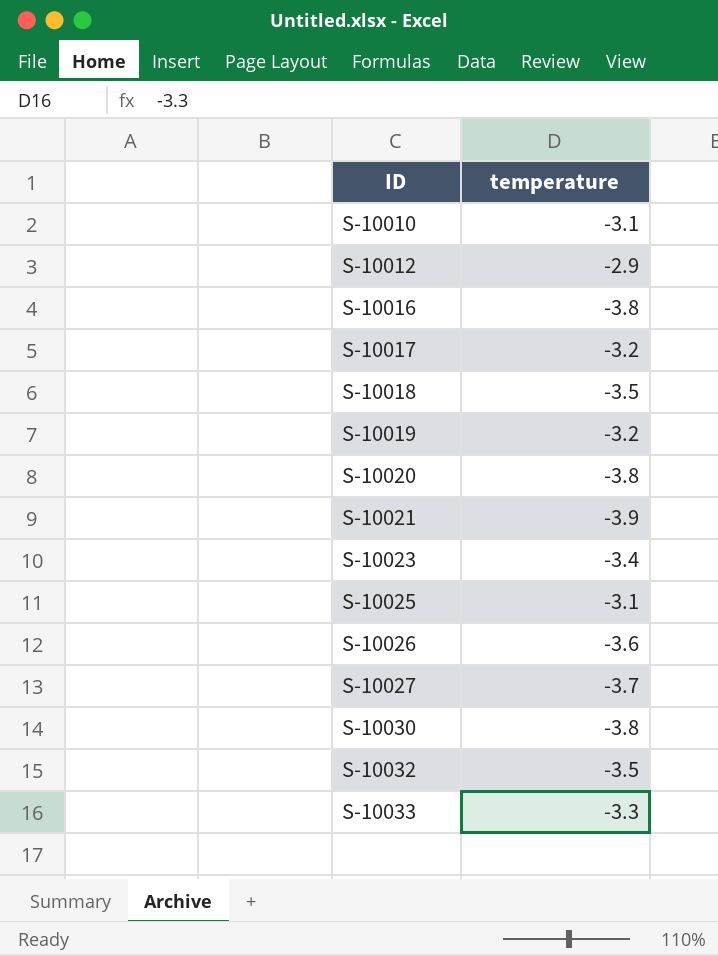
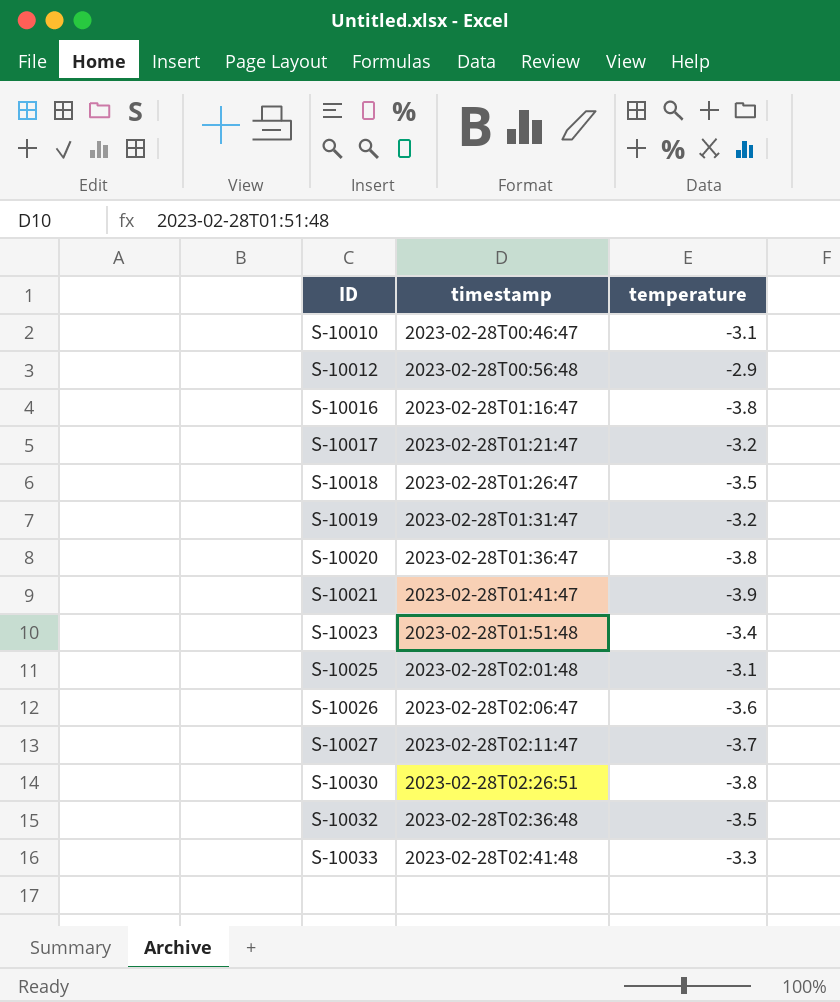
column timestamp | position: none -> 2

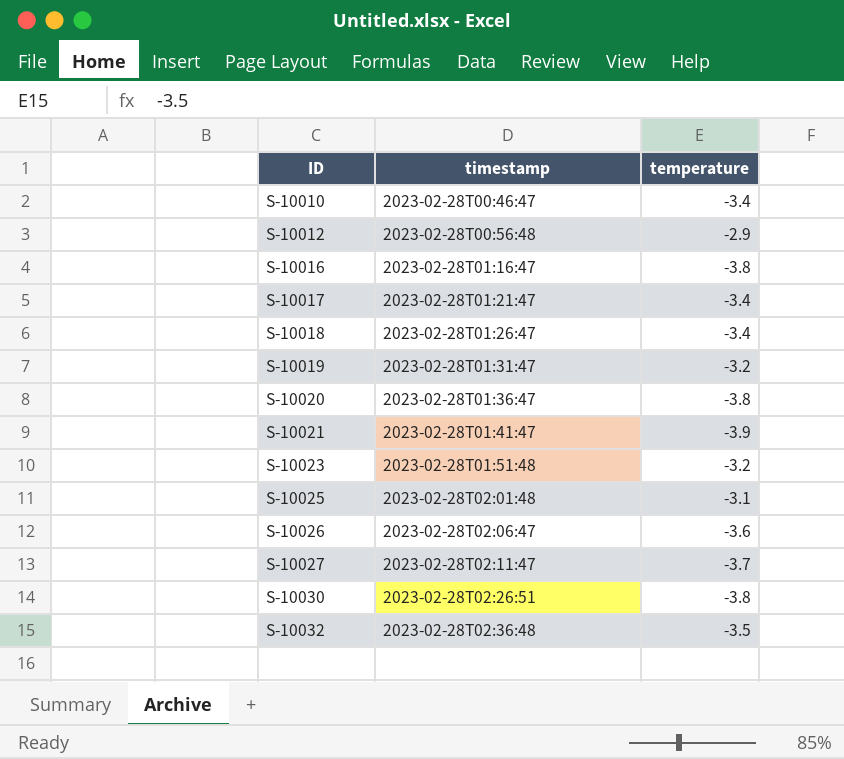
row S-10033: 2023-02-28T02:41:48 | -3.3 -> none
S-10010 | temperature: -3.1 -> -3.4
S-10017 | temperature: -3.2 -> -3.4
S-10018 | temperature: -3.5 -> -3.4
S-10023 | temperature: -3.4 -> -3.2

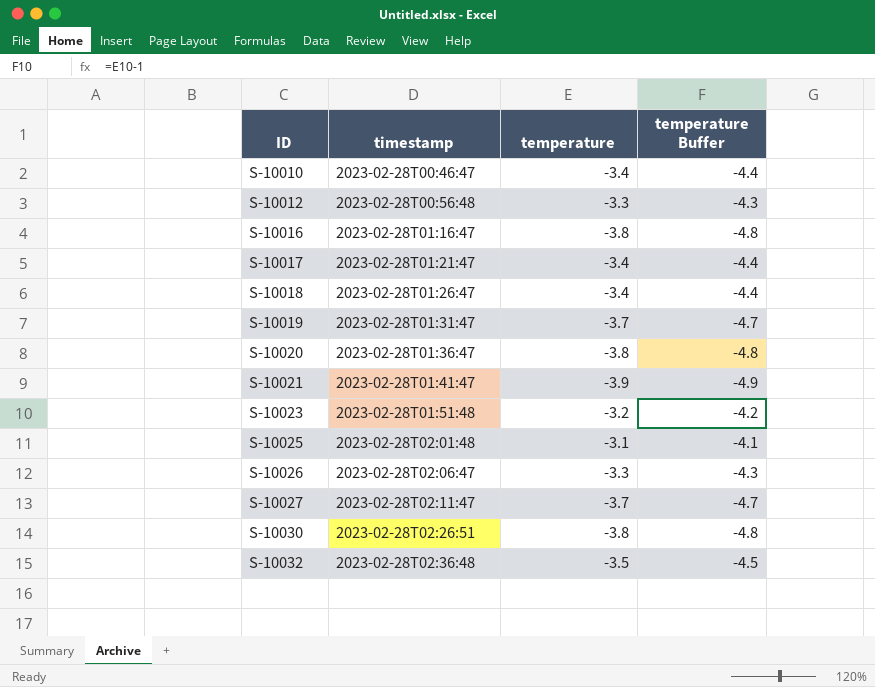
column temperature Buffer | formula: none -> [temperature] - 1
S-10012 | temperature: -2.9 -> -3.3
S-10019 | temperature: -3.2 -> -3.7
S-10026 | temperature: -3.6 -> -3.3

